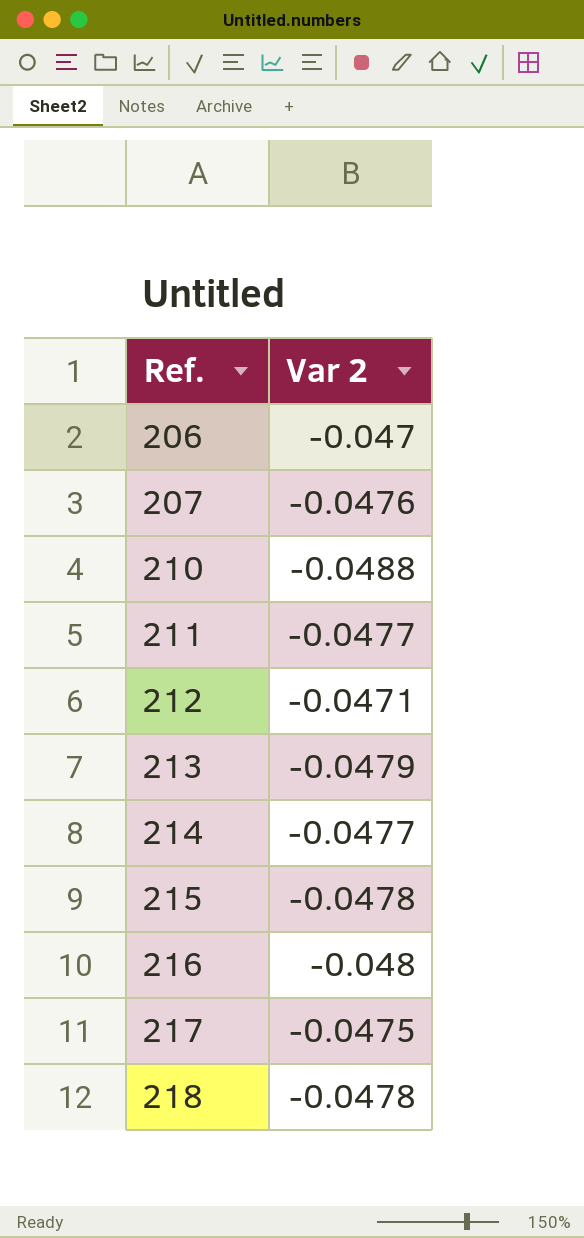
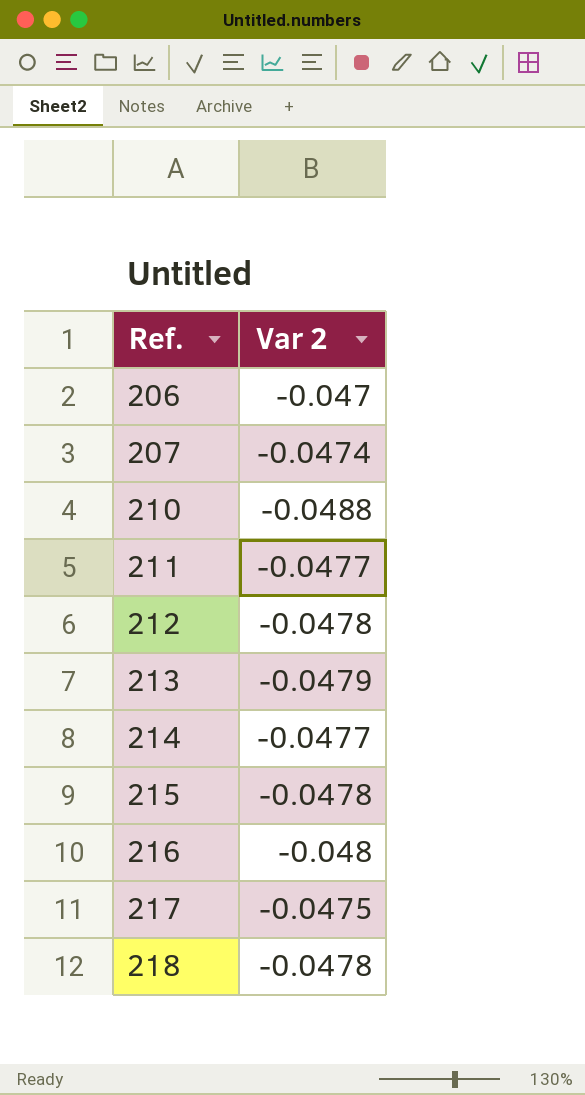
207 | Var 2: -0.0476 -> -0.0474
212 | Var 2: -0.0471 -> -0.0478

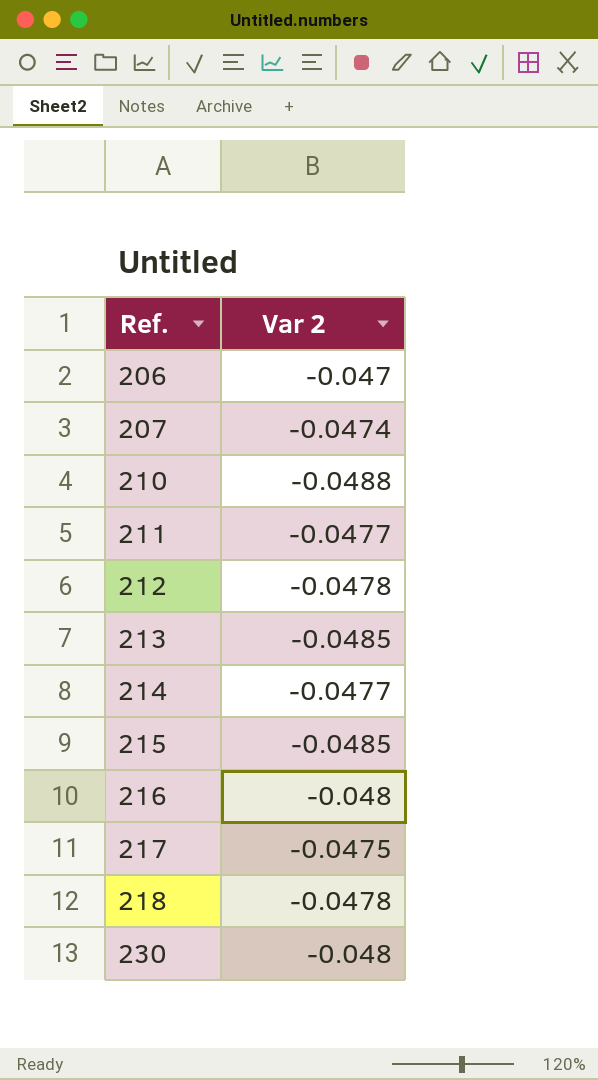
213 | Var 2: -0.0479 -> -0.0485
215 | Var 2: -0.0478 -> -0.0485
row 230: none -> -0.048

